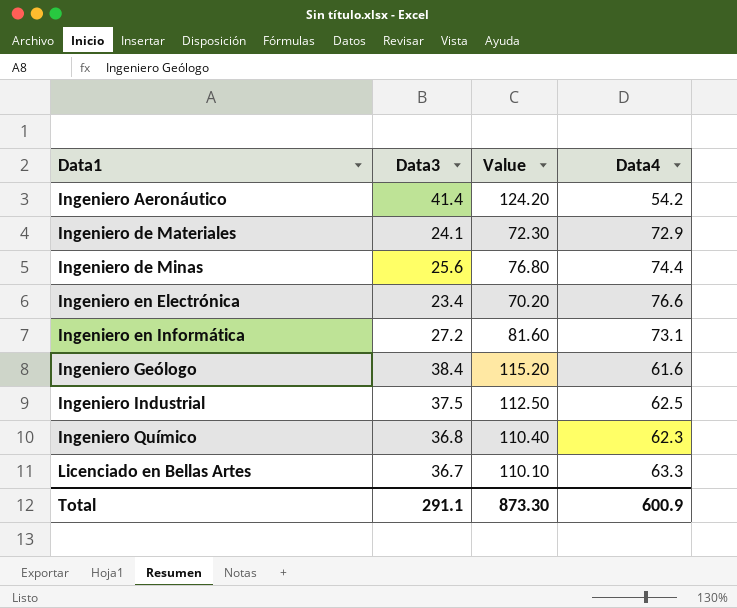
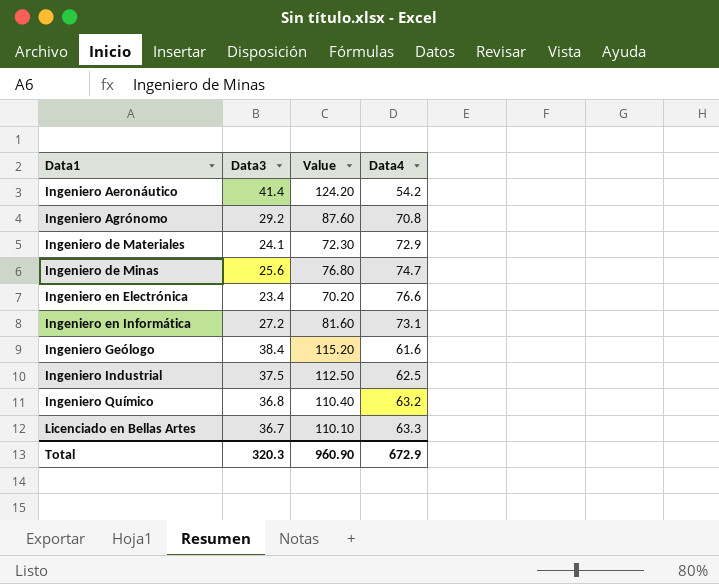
row Ingeniero Agrónomo: none -> 29.2 | 87.60 | 70.8
Ingeniero de Minas | Data4: 74.4 -> 74.7
Ingeniero Químico | Data4: 62.3 -> 63.2
Total | Data3: 291.1 -> 320.3
Total | Value: 873.30 -> 960.90
Total | Data4: 600.9 -> 672.9

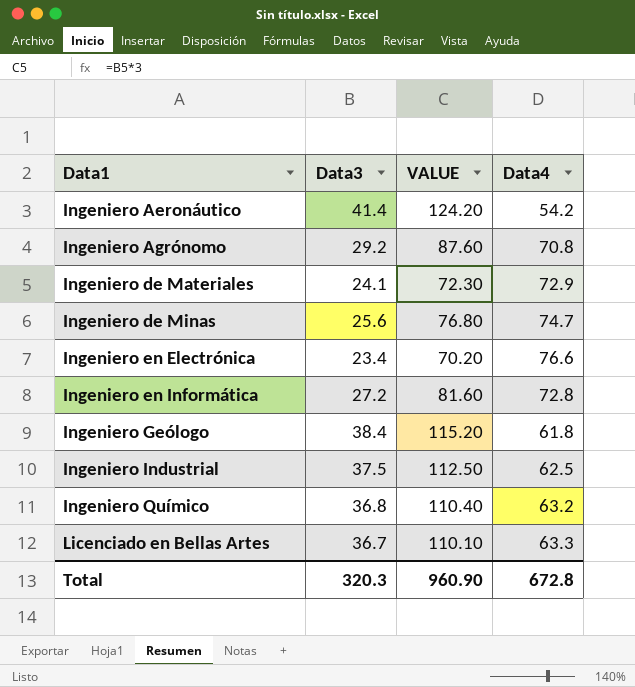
column name: Value -> VALUE
Ingeniero en Informática | Data4: 73.1 -> 72.8
Ingeniero Geólogo | Data4: 61.6 -> 61.8
Total | Data4: 672.9 -> 672.8

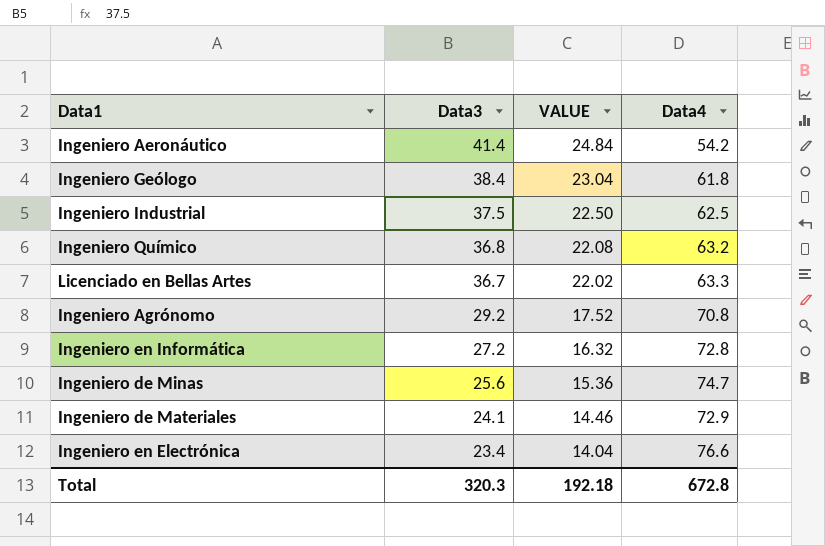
row order: Data1 ascending -> Data3 descending
column VALUE | formula: [Data3] * 3 -> [Data3] * 0.6
Total | VALUE: 960.90 -> 192.18

